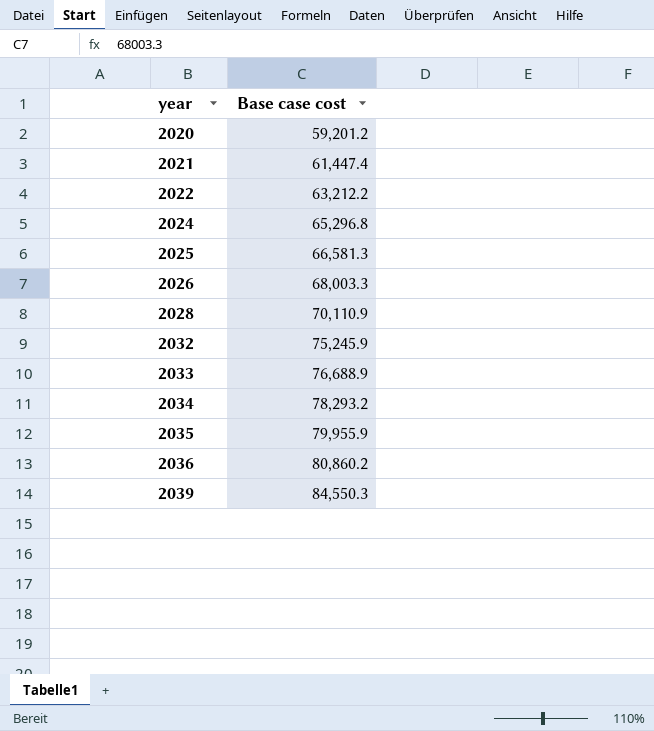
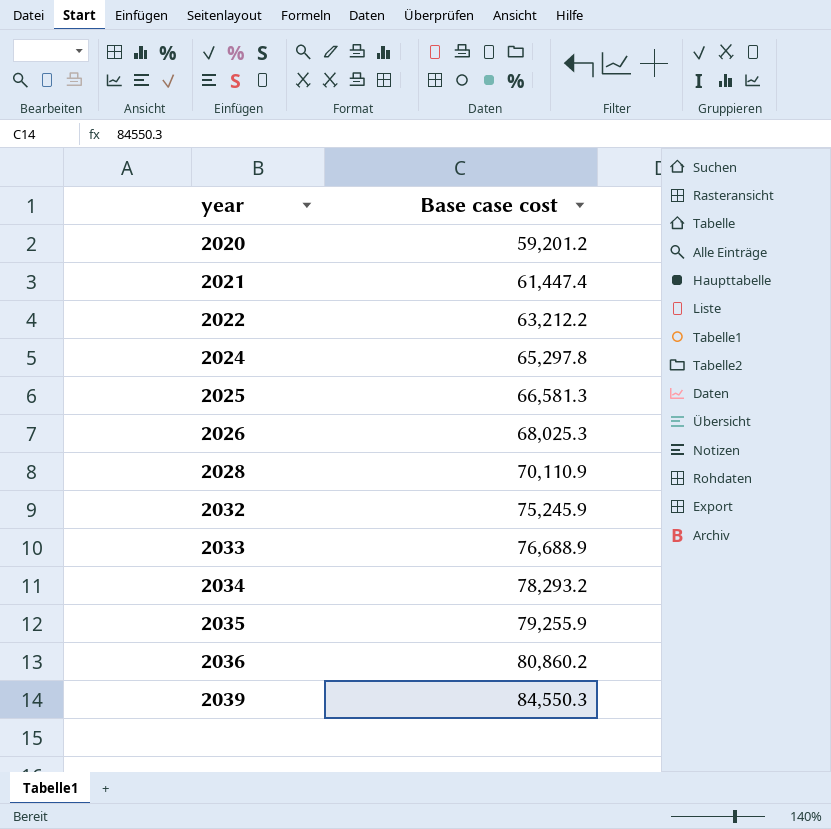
2024 | Base case cost: 65,296.8 -> 65,297.8
2026 | Base case cost: 68,003.3 -> 68,025.3
2035 | Base case cost: 79,955.9 -> 79,255.9

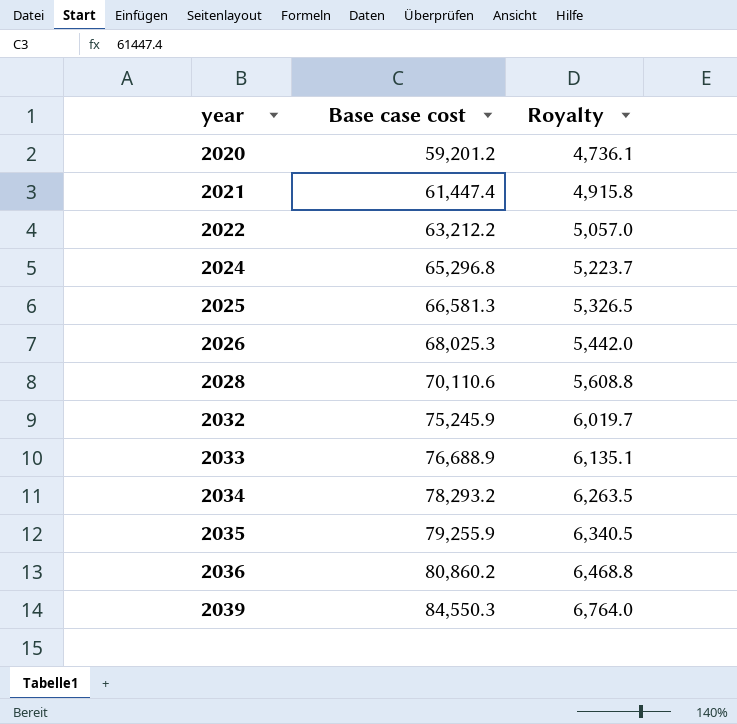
column Royalty | formula: none -> [Base case cost] * 0.08
2024 | Base case cost: 65,297.8 -> 65,296.8
2028 | Base case cost: 70,110.9 -> 70,110.6

